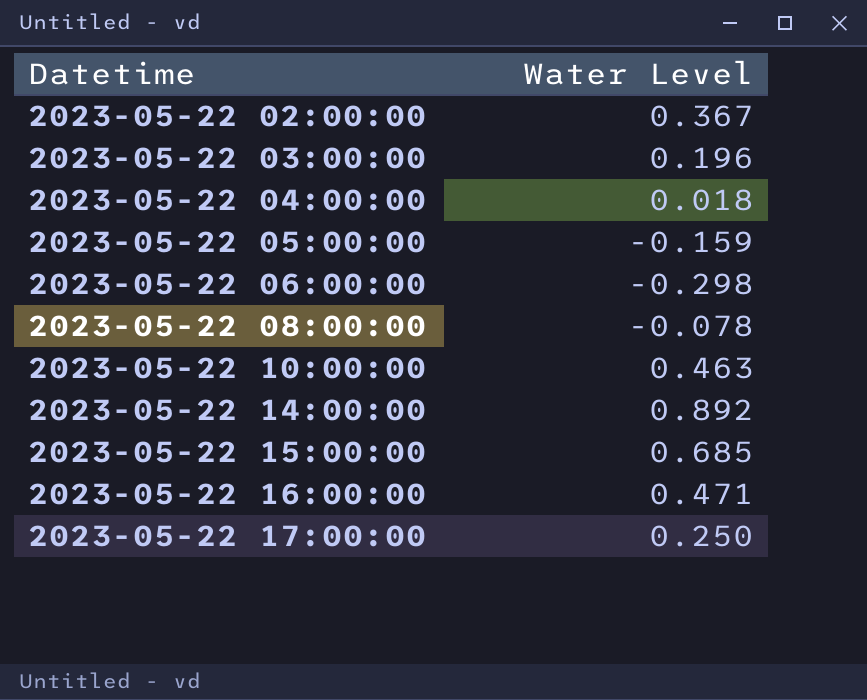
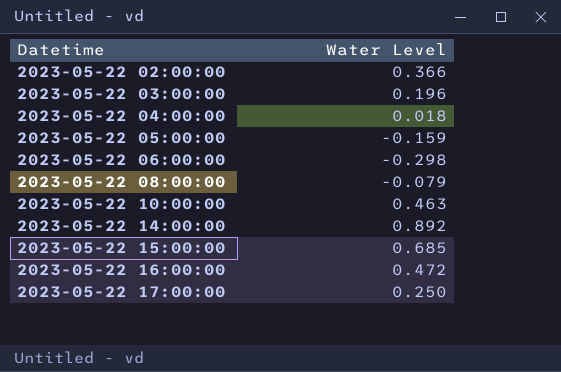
2023-05-22 02:00:00 | Water Level: 0.367 -> 0.366
2023-05-22 08:00:00 | Water Level: -0.078 -> -0.079
2023-05-22 16:00:00 | Water Level: 0.471 -> 0.472

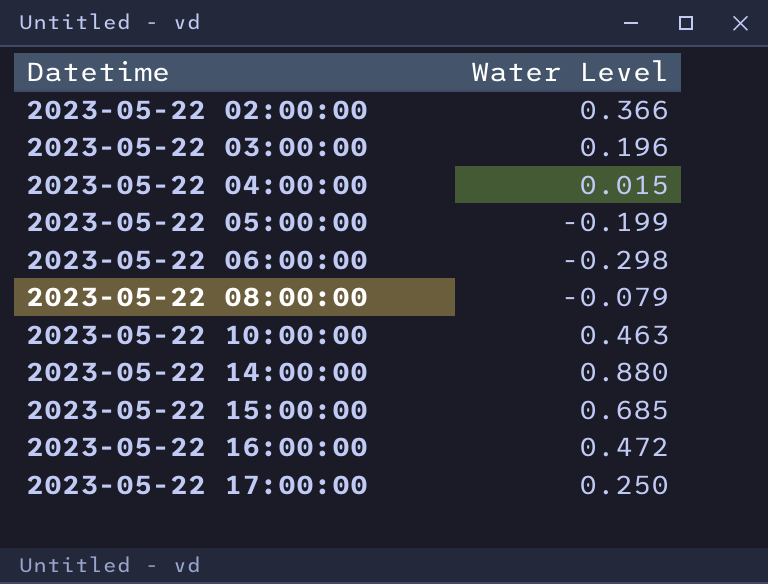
2023-05-22 04:00:00 | Water Level: 0.018 -> 0.015
2023-05-22 05:00:00 | Water Level: -0.159 -> -0.199
2023-05-22 14:00:00 | Water Level: 0.892 -> 0.880

